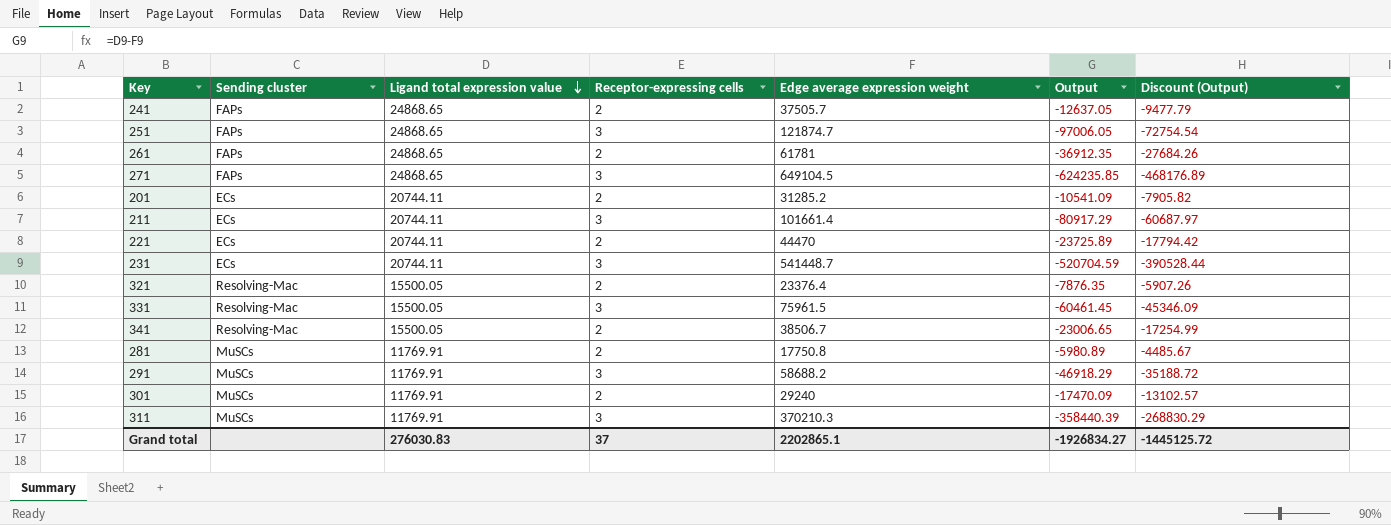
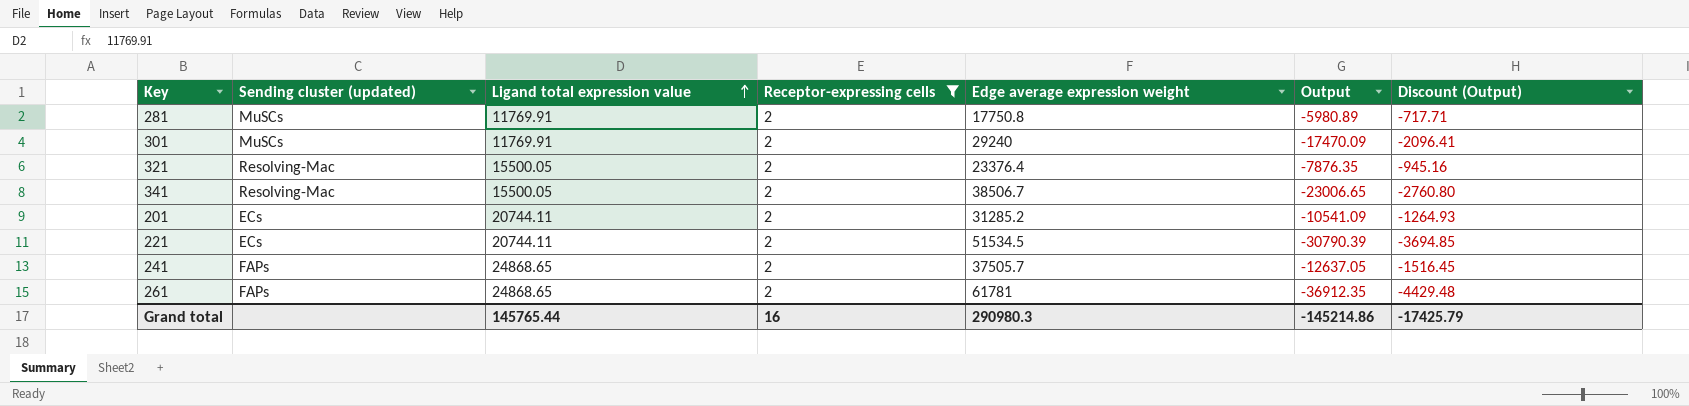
filter: none -> Receptor-expressing cells = 2
row order: Ligand total expression value descending -> Ligand total expression value ascending
column name: Sending cluster -> Sending cluster (updated)
column Discount (Output) | formula: [Output] * 0.75 -> [Output] * 0.12
221 | Edge average expression weight: 44470 -> 51534.5
221 | Output: -23725.89 -> -30790.39
Grand total | Ligand total expression value: 276030.83 -> 145765.44
Grand total | Receptor-expressing cells: 37 -> 16
Grand total | Edge average expression weight: 2202865.1 -> 290980.3
Grand total | Output: -1926834.27 -> -145214.86
Grand total | Discount (Output): -1445125.72 -> -17425.79

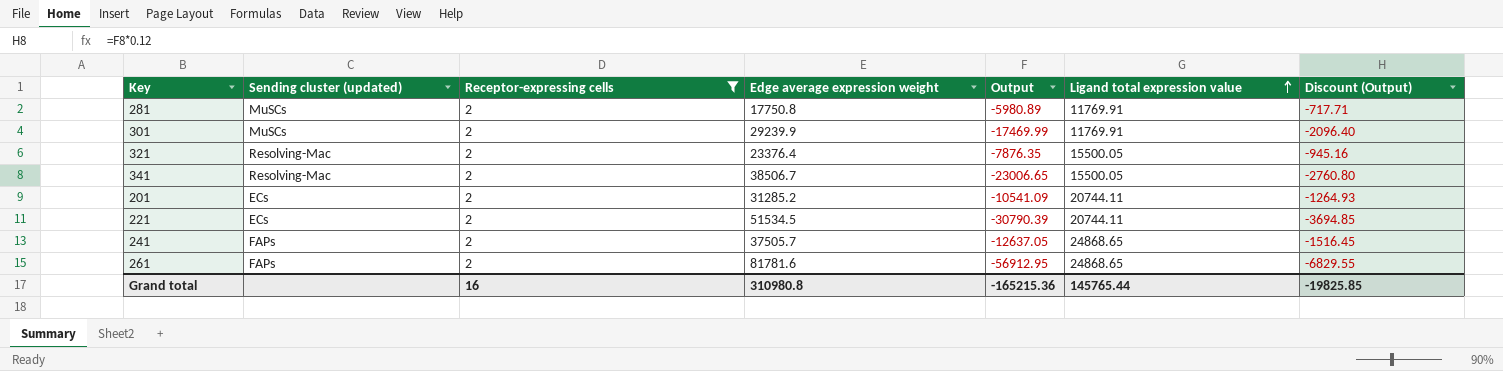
column Ligand total expression value | position: 3 -> 6
301 | Edge average expression weight: 29240 -> 29239.9
301 | Output: -17470.09 -> -17469.99
301 | Discount (Output): -2096.41 -> -2096.40
261 | Edge average expression weight: 61781 -> 81781.6
261 | Output: -36912.35 -> -56912.95
261 | Discount (Output): -4429.48 -> -6829.55
Grand total | Edge average expression weight: 290980.3 -> 310980.8
Grand total | Output: -145214.86 -> -165215.36
Grand total | Discount (Output): -17425.79 -> -19825.85

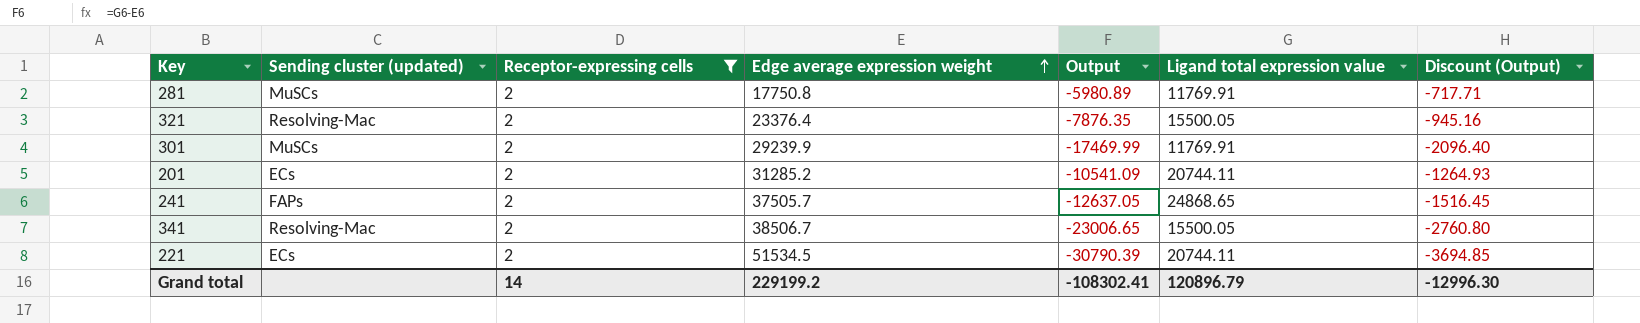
row order: Ligand total expression value ascending -> Edge average expression weight ascending
row 261: FAPs | 2 | 81781.6 | -56912.95 | 24868.65 | -6829.55 -> none
Grand total | Receptor-expressing cells: 16 -> 14
Grand total | Edge average expression weight: 310980.8 -> 229199.2
Grand total | Output: -165215.36 -> -108302.41
Grand total | Ligand total expression value: 145765.44 -> 120896.79
Grand total | Discount (Output): -19825.85 -> -12996.30

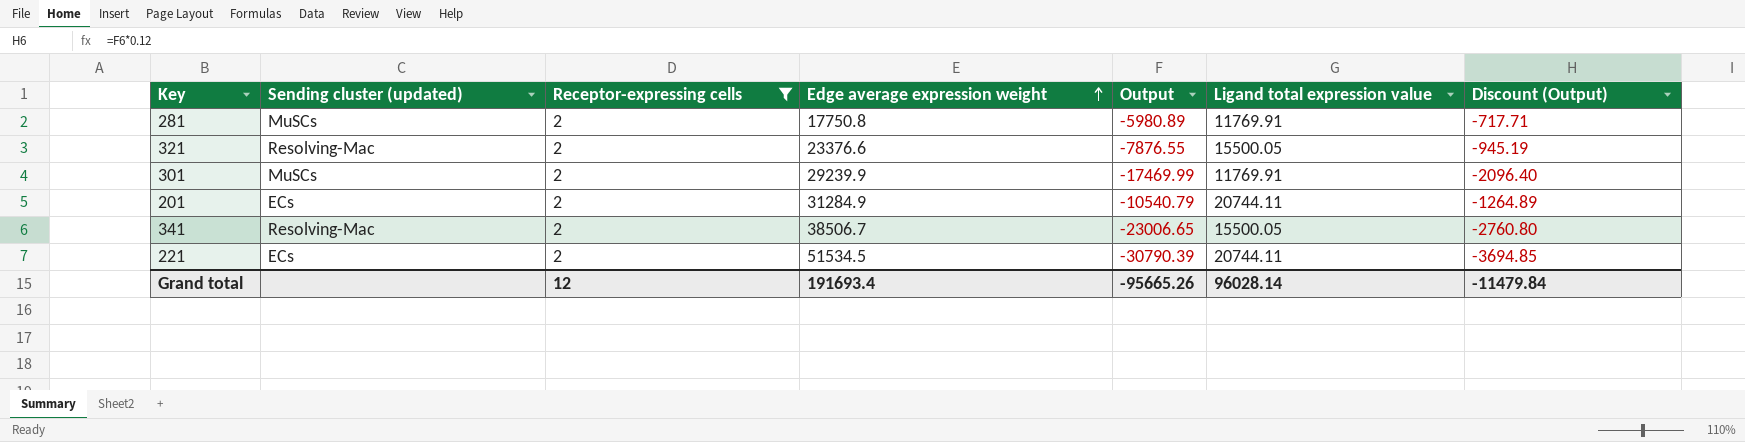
row 241: FAPs | 2 | 37505.7 | -12637.05 | 24868.65 | -1516.45 -> none
321 | Edge average expression weight: 23376.4 -> 23376.6
321 | Output: -7876.35 -> -7876.55
321 | Discount (Output): -945.16 -> -945.19
201 | Edge average expression weight: 31285.2 -> 31284.9
201 | Output: -10541.09 -> -10540.79
201 | Discount (Output): -1264.93 -> -1264.89
Grand total | Receptor-expressing cells: 14 -> 12
Grand total | Edge average expression weight: 229199.2 -> 191693.4
Grand total | Output: -108302.41 -> -95665.26
Grand total | Ligand total expression value: 120896.79 -> 96028.14
Grand total | Discount (Output): -12996.30 -> -11479.84

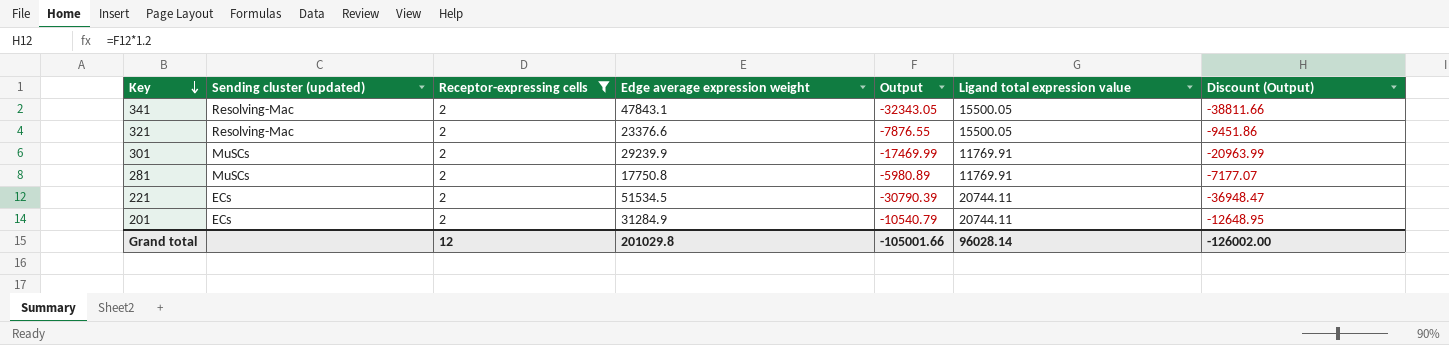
row order: Edge average expression weight ascending -> Key descending
column Discount (Output) | formula: [Output] * 0.12 -> [Output] * 1.2
341 | Edge average expression weight: 38506.7 -> 47843.1
341 | Output: -23006.65 -> -32343.05
Grand total | Edge average expression weight: 191693.4 -> 201029.8
Grand total | Output: -95665.26 -> -105001.66
Grand total | Discount (Output): -11479.84 -> -126002.00

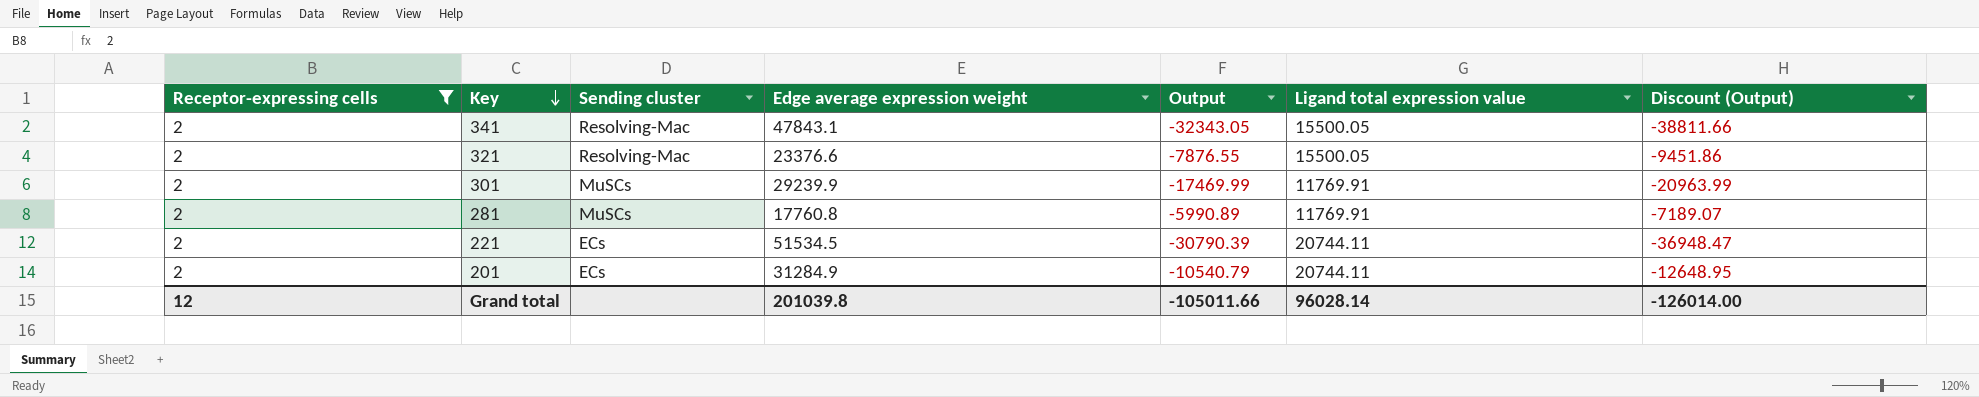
column Receptor-expressing cells | position: 3 -> 1
column name: Sending cluster (updated) -> Sending cluster
281 | Edge average expression weight: 17750.8 -> 17760.8
281 | Output: -5980.89 -> -5990.89
281 | Discount (Output): -7177.07 -> -7189.07
Grand total | Edge average expression weight: 201029.8 -> 201039.8
Grand total | Output: -105001.66 -> -105011.66
Grand total | Discount (Output): -126002.00 -> -126014.00

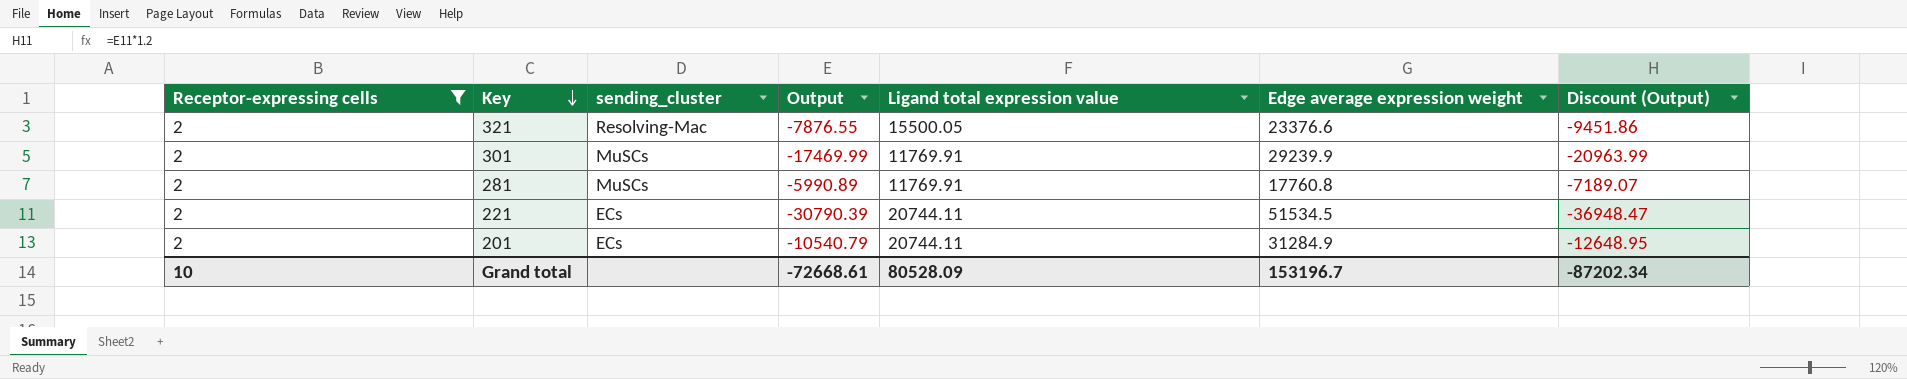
column name: Sending cluster -> sending_cluster
column Edge average expression weight | position: 4 -> 6
row 341: 2 | Resolving-Mac | 47843.1 | -32343.05 | 15500.05 | -38811.66 -> none
Grand total | Receptor-expressing cells: 12 -> 10
Grand total | Output: -105011.66 -> -72668.61
Grand total | Ligand total expression value: 96028.14 -> 80528.09
Grand total | Edge average expression weight: 201039.8 -> 153196.7
Grand total | Discount (Output): -126014.00 -> -87202.34

